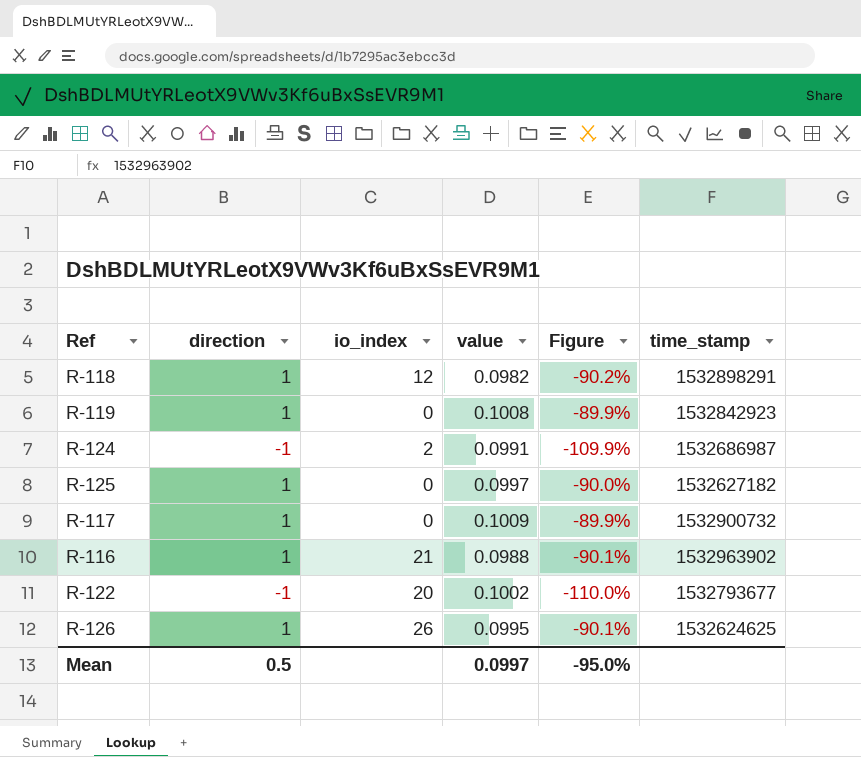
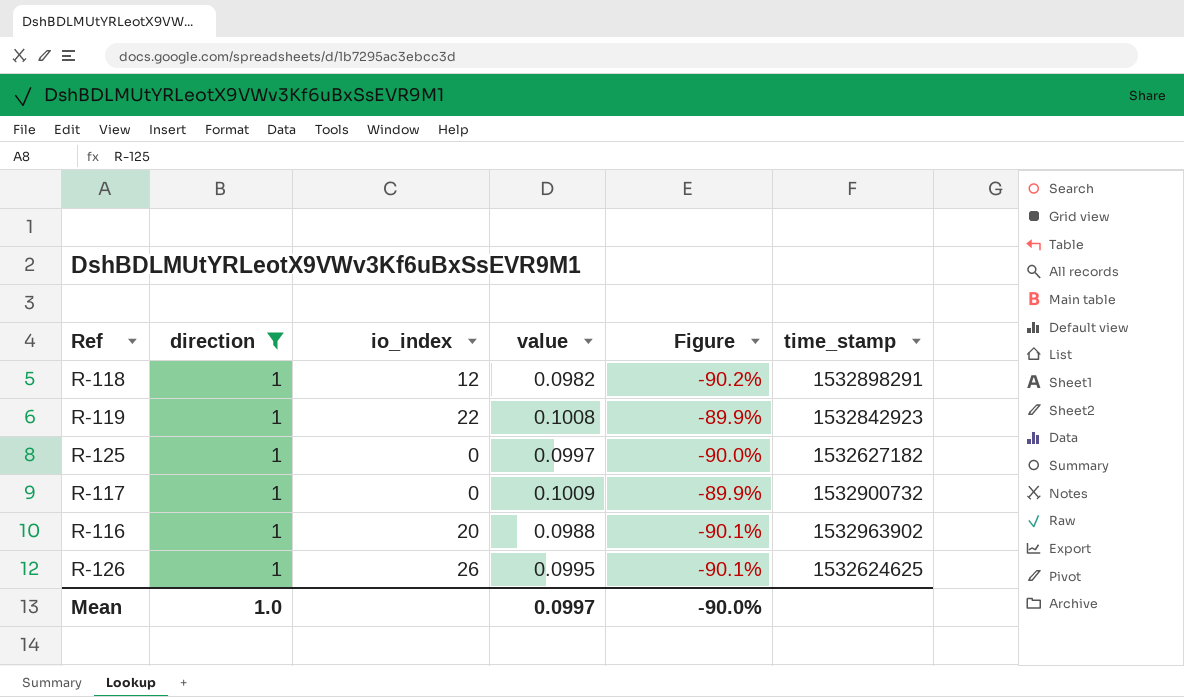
filter: none -> direction = 1
R-119 | io_index: 0 -> 22
R-116 | io_index: 21 -> 20
Mean | direction: 0.5 -> 1.0
Mean | Figure: -95.0% -> -90.0%

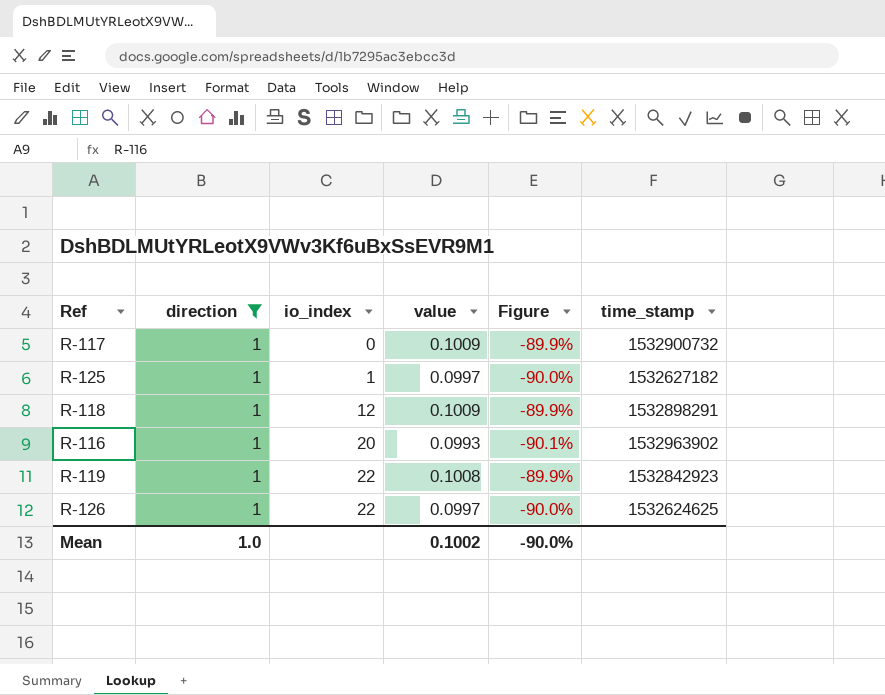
row order: none -> io_index ascending
R-125 | io_index: 0 -> 1
R-118 | value: 0.0982 -> 0.1009
R-118 | Figure: -90.2% -> -89.9%
R-116 | value: 0.0988 -> 0.0993
R-126 | io_index: 26 -> 22
R-126 | value: 0.0995 -> 0.0997
R-126 | Figure: -90.1% -> -90.0%
Mean | value: 0.0997 -> 0.1002

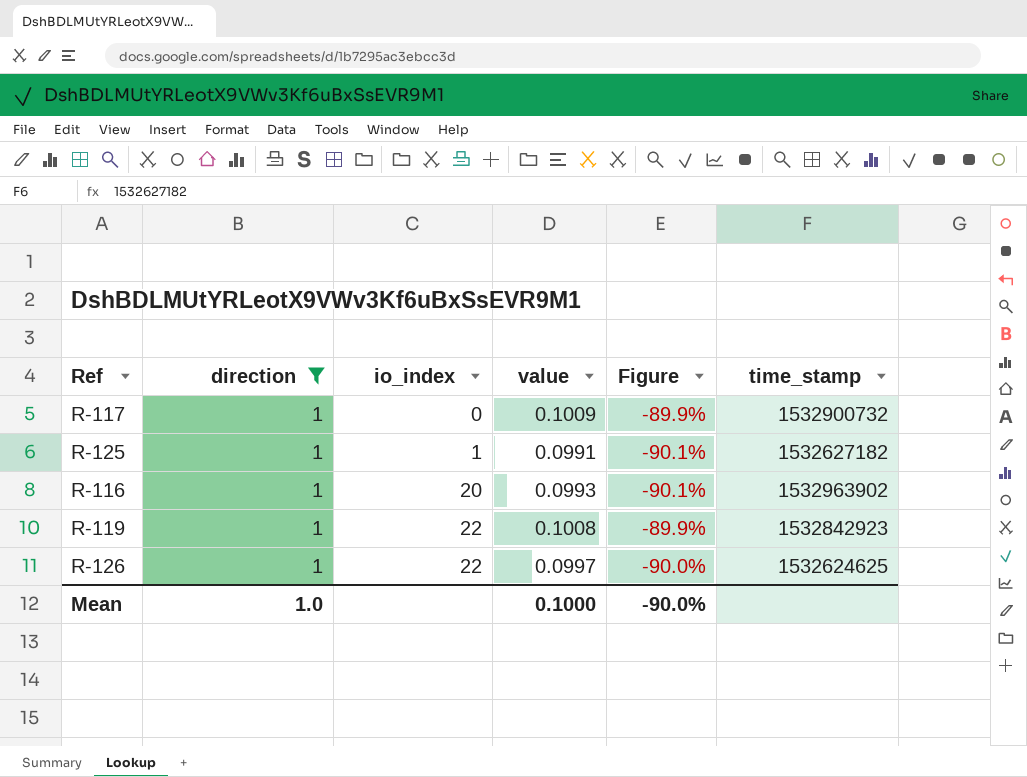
row R-118: 1 | 12 | 0.1009 | -89.9% | 1532898291 -> none
R-125 | value: 0.0997 -> 0.0991
R-125 | Figure: -90.0% -> -90.1%
Mean | value: 0.1002 -> 0.1000

